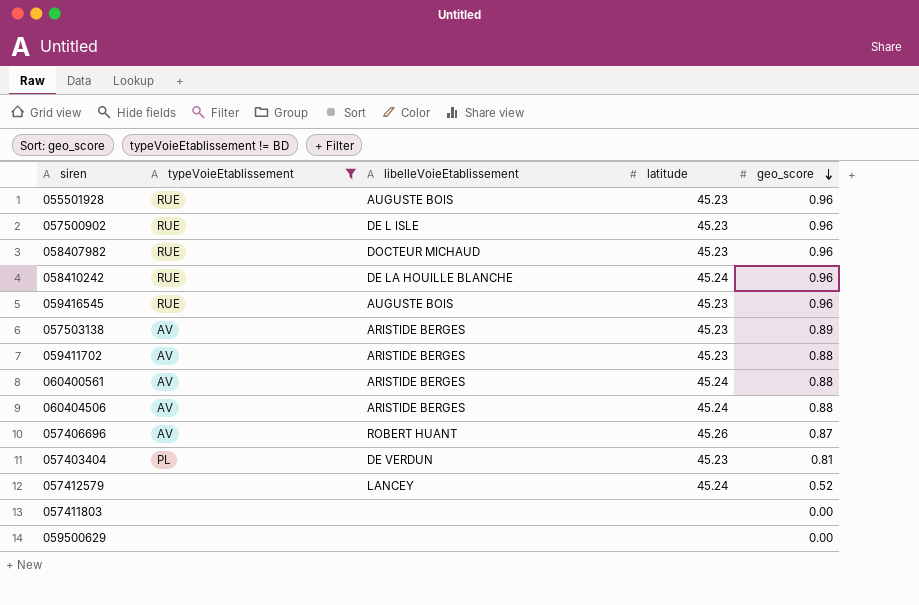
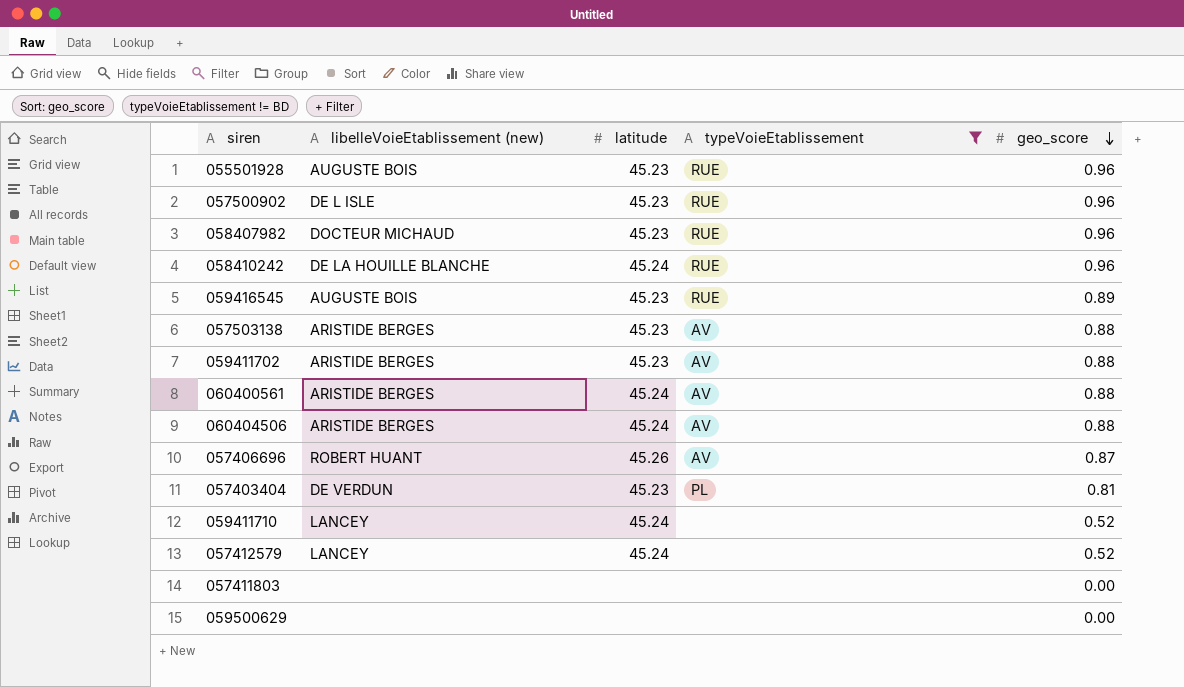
column name: libelleVoieEtablissement -> libelleVoieEtablissement (new)
column typeVoieEtablissement | position: 2 -> 4
059416545 | geo_score: 0.96 -> 0.89
057503138 | geo_score: 0.89 -> 0.88
row 059411710: none -> LANCEY | 45.24 | none | 0.52

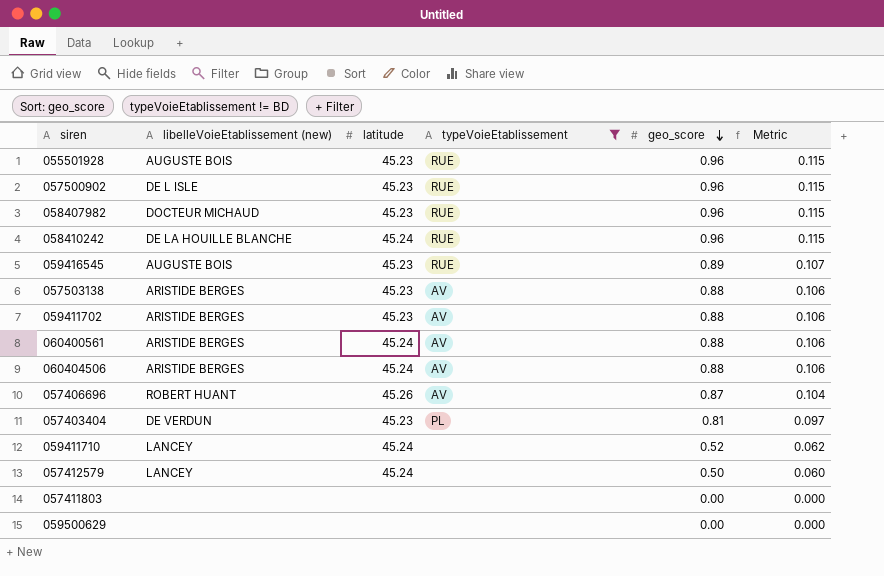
column Metric | formula: none -> [geo_score] * 0.12
057412579 | geo_score: 0.52 -> 0.50

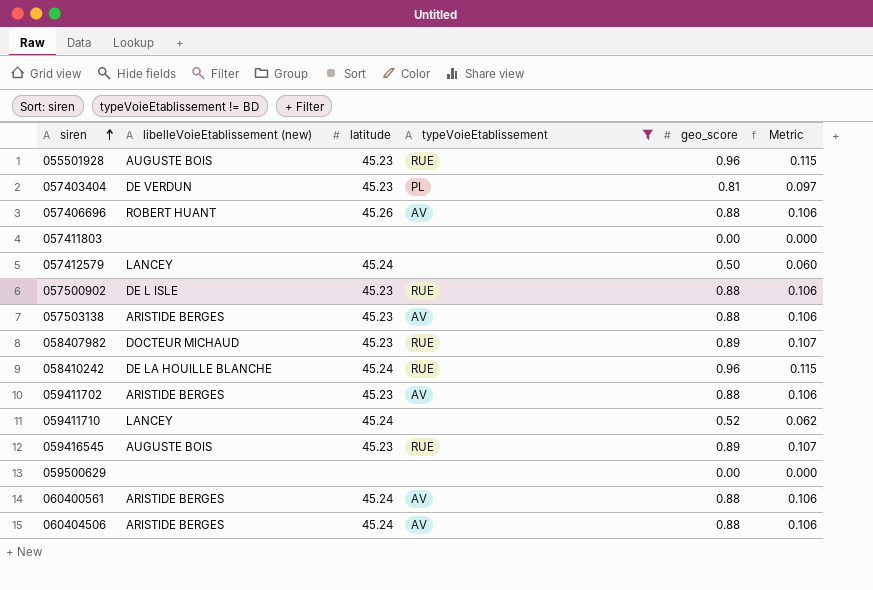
row order: geo_score descending -> siren ascending
057406696 | geo_score: 0.87 -> 0.88
057406696 | Metric: 0.104 -> 0.106
057500902 | geo_score: 0.96 -> 0.88
057500902 | Metric: 0.115 -> 0.106
058407982 | geo_score: 0.96 -> 0.89
058407982 | Metric: 0.115 -> 0.107

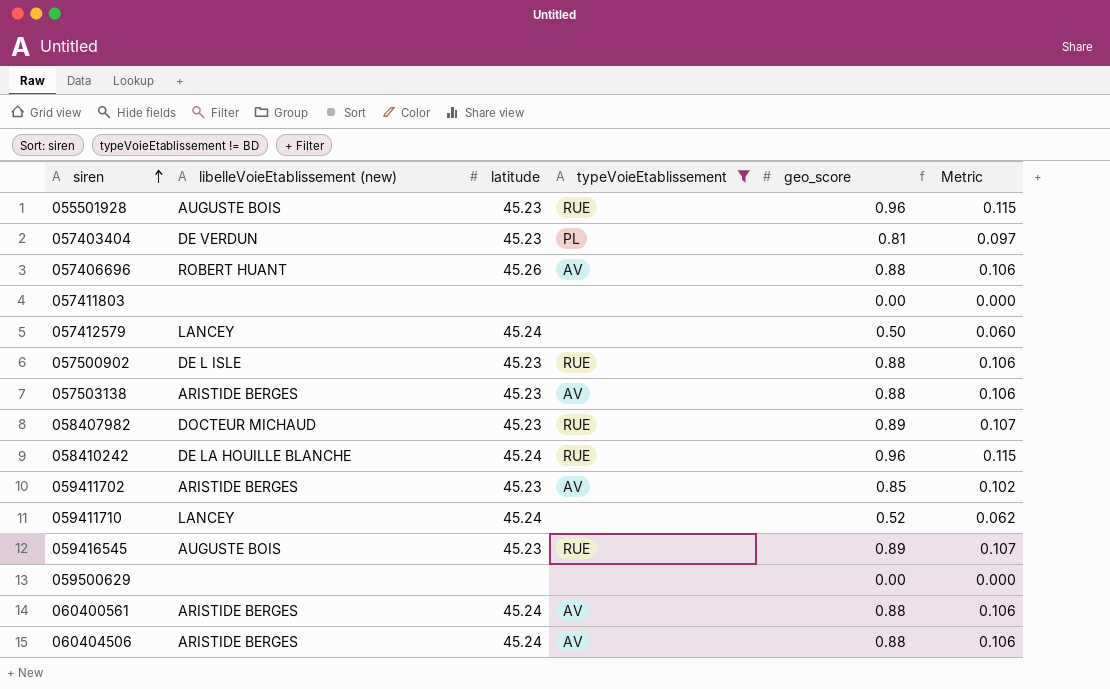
059411702 | geo_score: 0.88 -> 0.85
059411702 | Metric: 0.106 -> 0.102

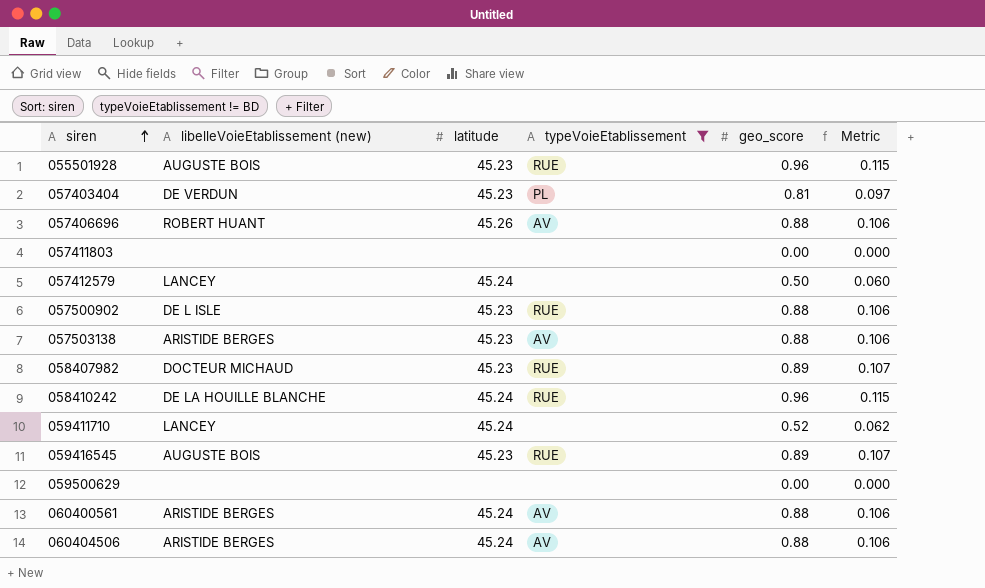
row 059411702: ARISTIDE BERGES | 45.23 | AV | 0.85 | 0.102 -> none

